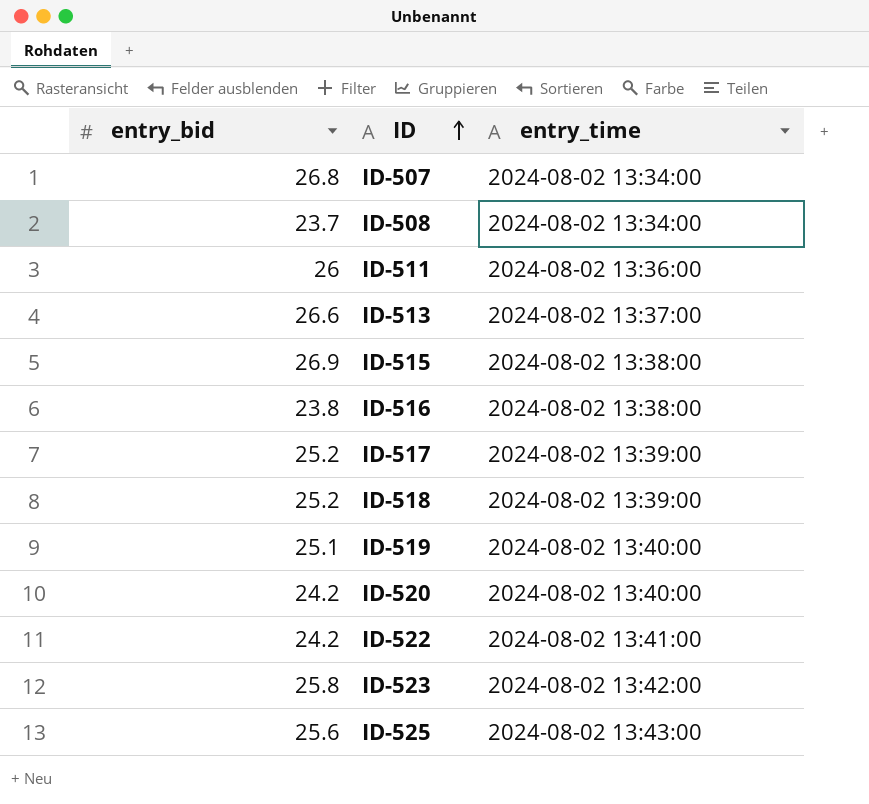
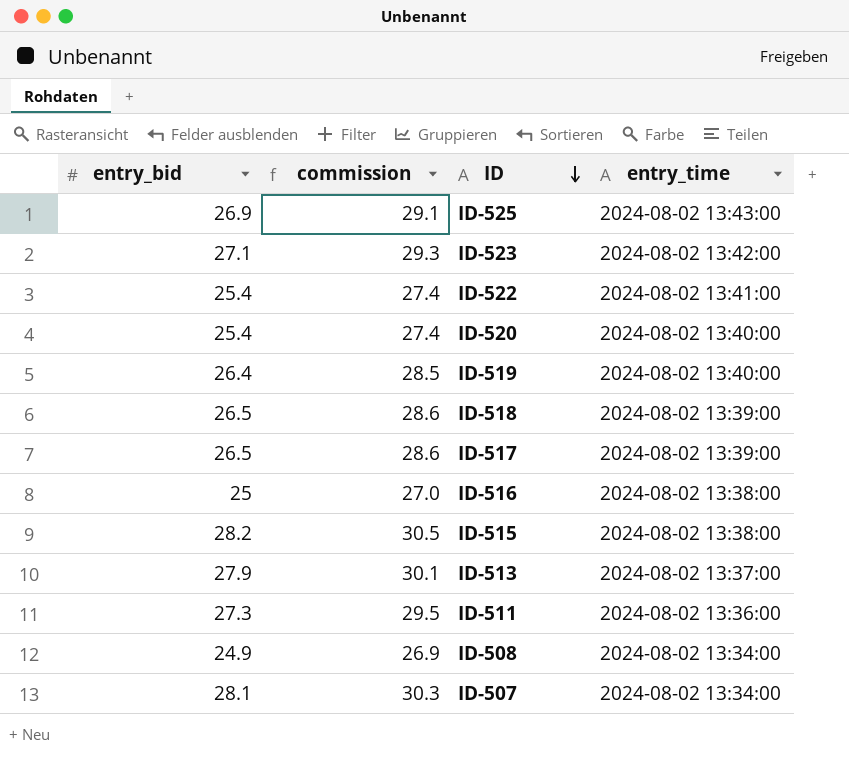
row order: ID ascending -> ID descending
column commission | formula: none -> [entry_bid] * 1.08
ID-525 | entry_bid: 25.6 -> 26.9
ID-523 | entry_bid: 25.8 -> 27.1
ID-522 | entry_bid: 24.2 -> 25.4
ID-520 | entry_bid: 24.2 -> 25.4
ID-519 | entry_bid: 25.1 -> 26.4
ID-518 | entry_bid: 25.2 -> 26.5
ID-517 | entry_bid: 25.2 -> 26.5
ID-516 | entry_bid: 23.8 -> 25
ID-515 | entry_bid: 26.9 -> 28.2
ID-513 | entry_bid: 26.6 -> 27.9
ID-511 | entry_bid: 26 -> 27.3
ID-508 | entry_bid: 23.7 -> 24.9
ID-507 | entry_bid: 26.8 -> 28.1

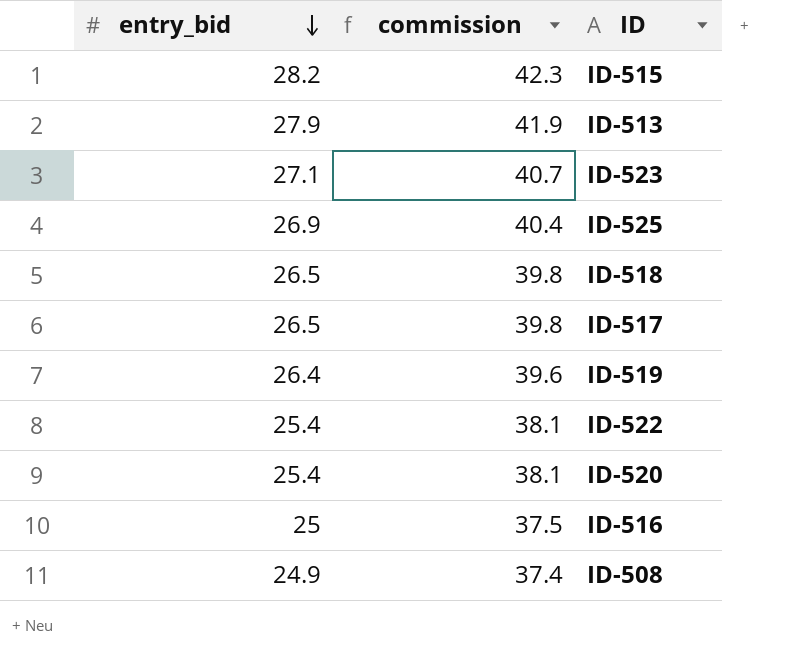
row order: ID descending -> entry_bid descending
column entry_time | position: 4 -> none
column commission | formula: [entry_bid] * 1.08 -> [entry_bid] * 1.5
row ID-511: 27.3 | 29.5 | 2024-08-02 13:36:00 -> none
row ID-507: 28.1 | 30.3 | 2024-08-02 13:34:00 -> none

